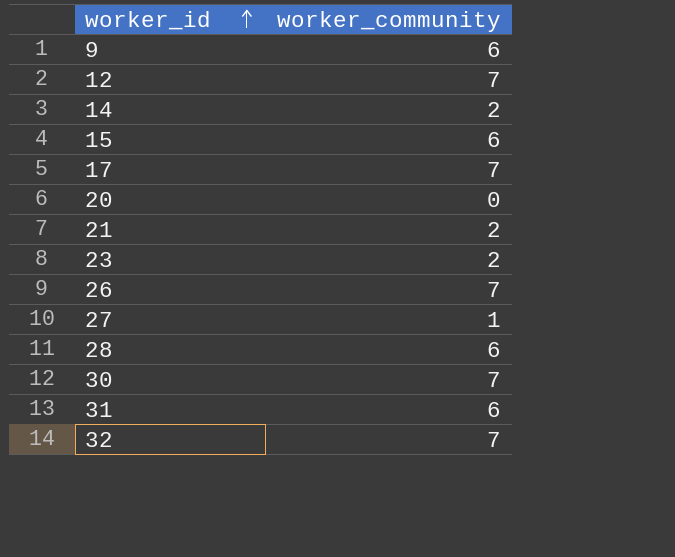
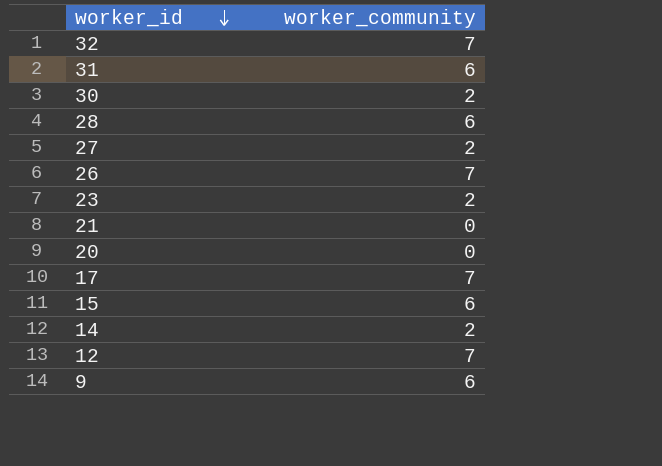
row order: worker_id ascending -> worker_id descending
30 | worker_community: 7 -> 2
27 | worker_community: 1 -> 2
21 | worker_community: 2 -> 0

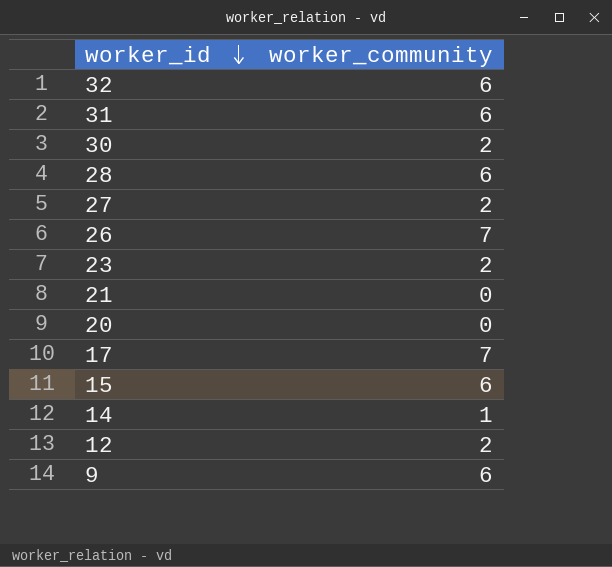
32 | worker_community: 7 -> 6
14 | worker_community: 2 -> 1
12 | worker_community: 7 -> 2

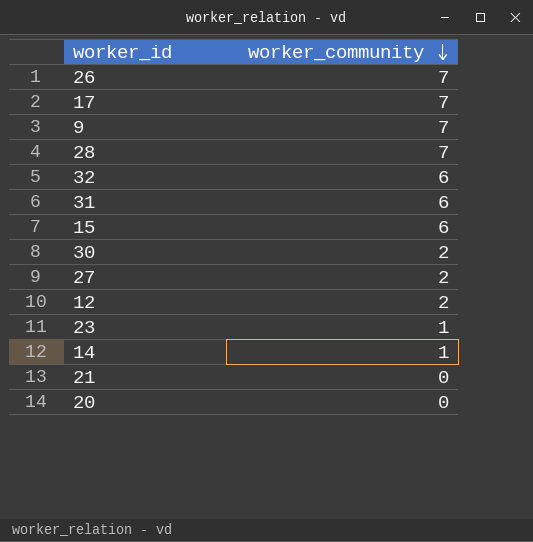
row order: worker_id descending -> worker_community descending
9 | worker_community: 6 -> 7
28 | worker_community: 6 -> 7
23 | worker_community: 2 -> 1

